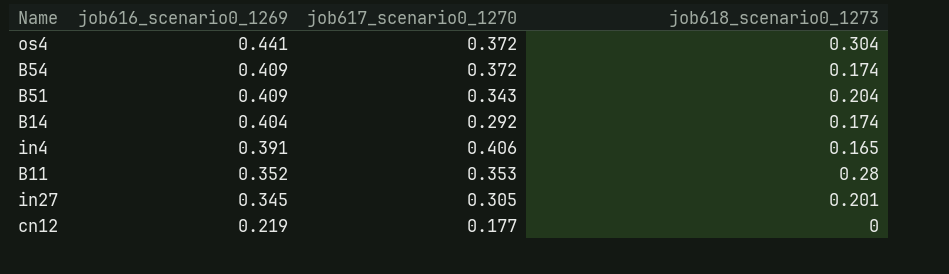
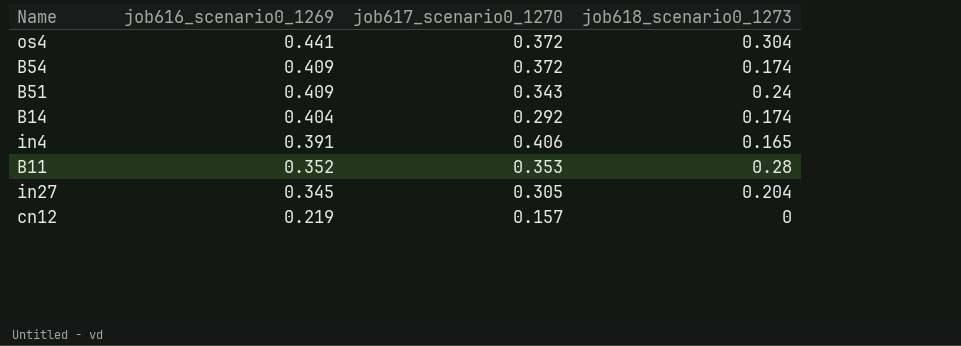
B51 | job618_scenario0_1273: 0.204 -> 0.24
in27 | job618_scenario0_1273: 0.201 -> 0.204
cn12 | job617_scenario0_1270: 0.177 -> 0.157

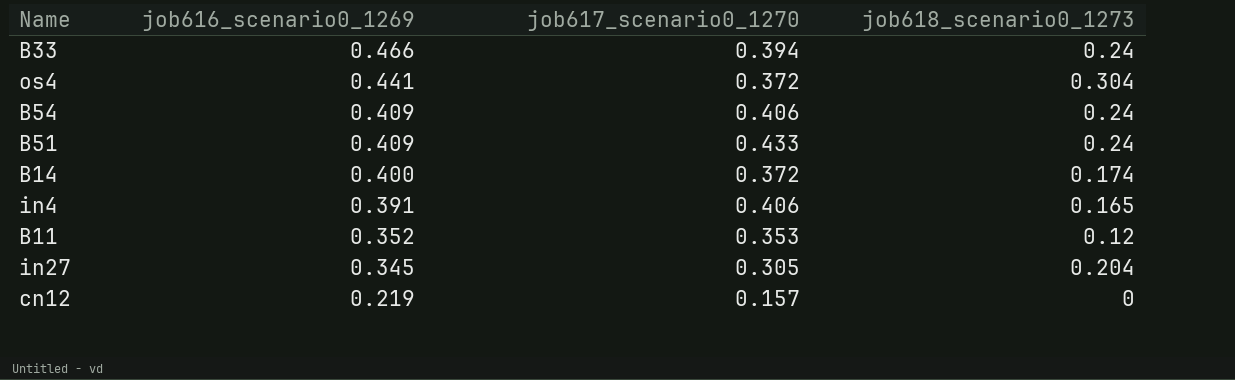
row B33: none -> 0.466 | 0.394 | 0.24
B54 | job617_scenario0_1270: 0.372 -> 0.406
B54 | job618_scenario0_1273: 0.174 -> 0.24
B51 | job617_scenario0_1270: 0.343 -> 0.433
B14 | job616_scenario0_1269: 0.404 -> 0.400
B14 | job617_scenario0_1270: 0.292 -> 0.372
B11 | job618_scenario0_1273: 0.28 -> 0.12

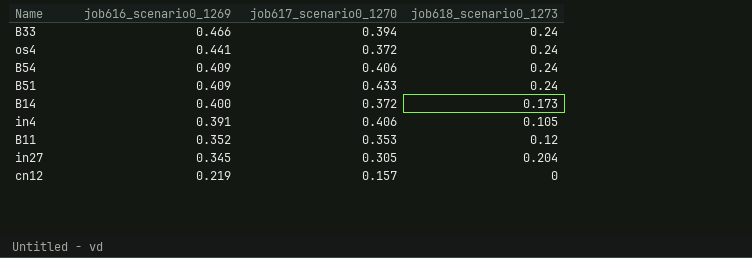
os4 | job618_scenario0_1273: 0.304 -> 0.24
B14 | job618_scenario0_1273: 0.174 -> 0.173
in4 | job618_scenario0_1273: 0.165 -> 0.105

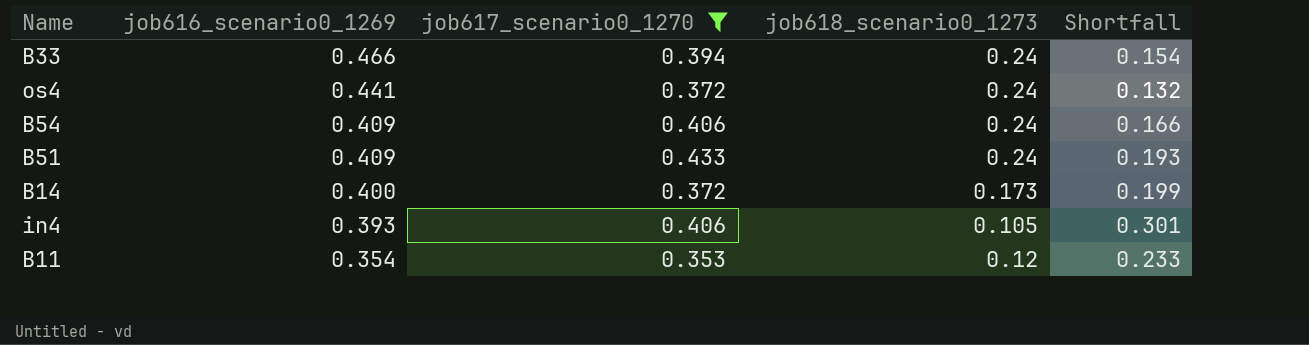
filter: none -> job617_scenario0_1270 >= 0.353
column Shortfall | formula: none -> [job617_scenario0_1270] - [job618_scenario0_1273]
in4 | job616_scenario0_1269: 0.391 -> 0.393
B11 | job616_scenario0_1269: 0.352 -> 0.354

